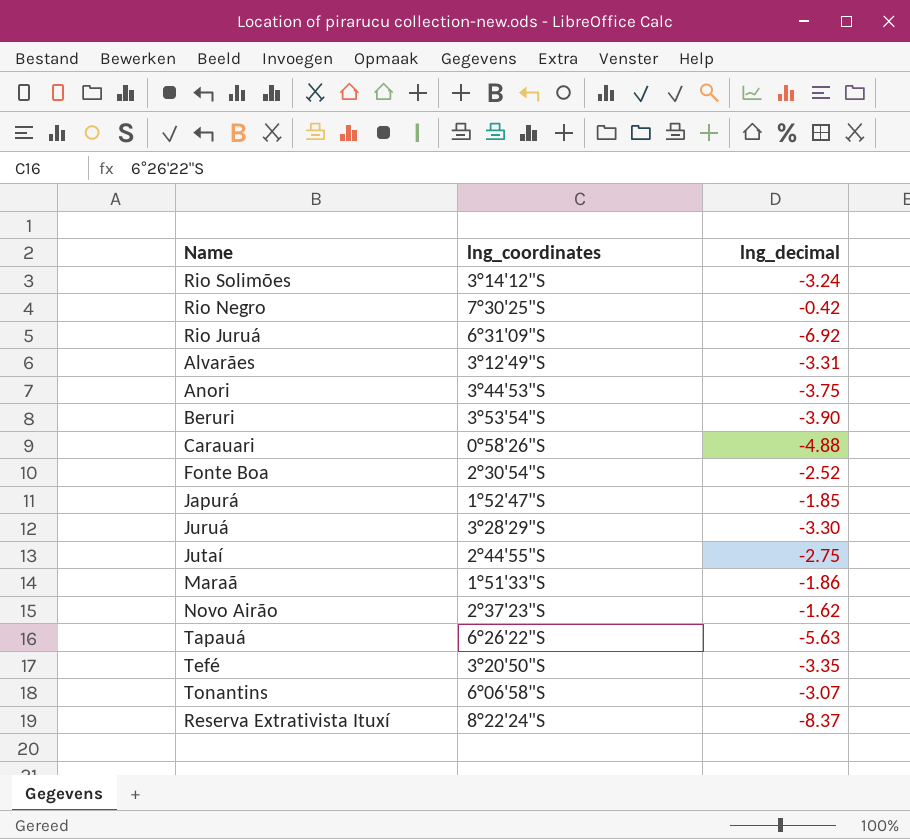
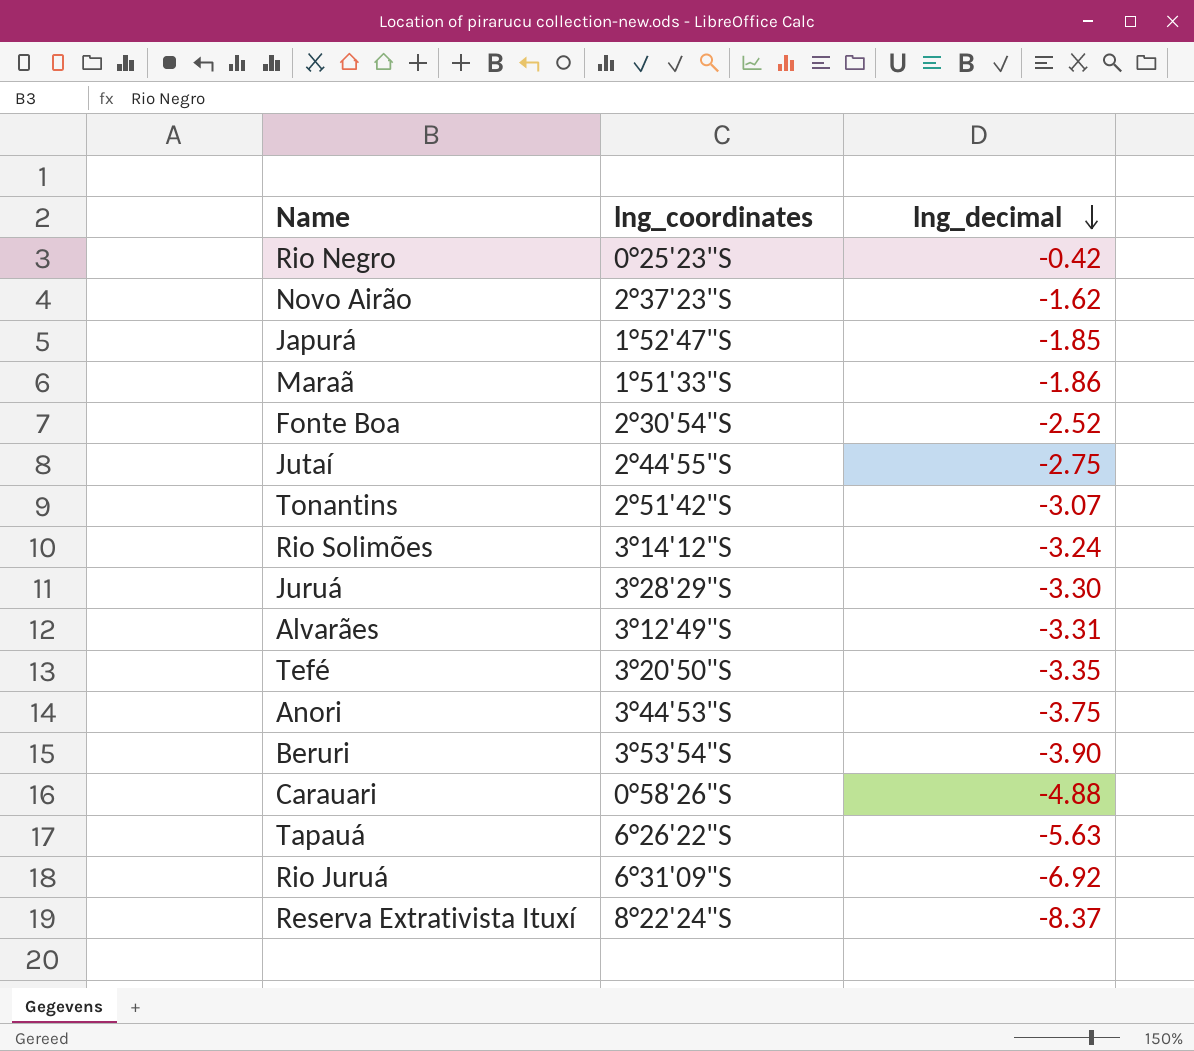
row order: none -> lng_decimal descending
Rio Negro | lng_coordinates: 7°30'25"S -> 0°25'23"S
Tonantins | lng_coordinates: 6°06'58"S -> 2°51'42"S

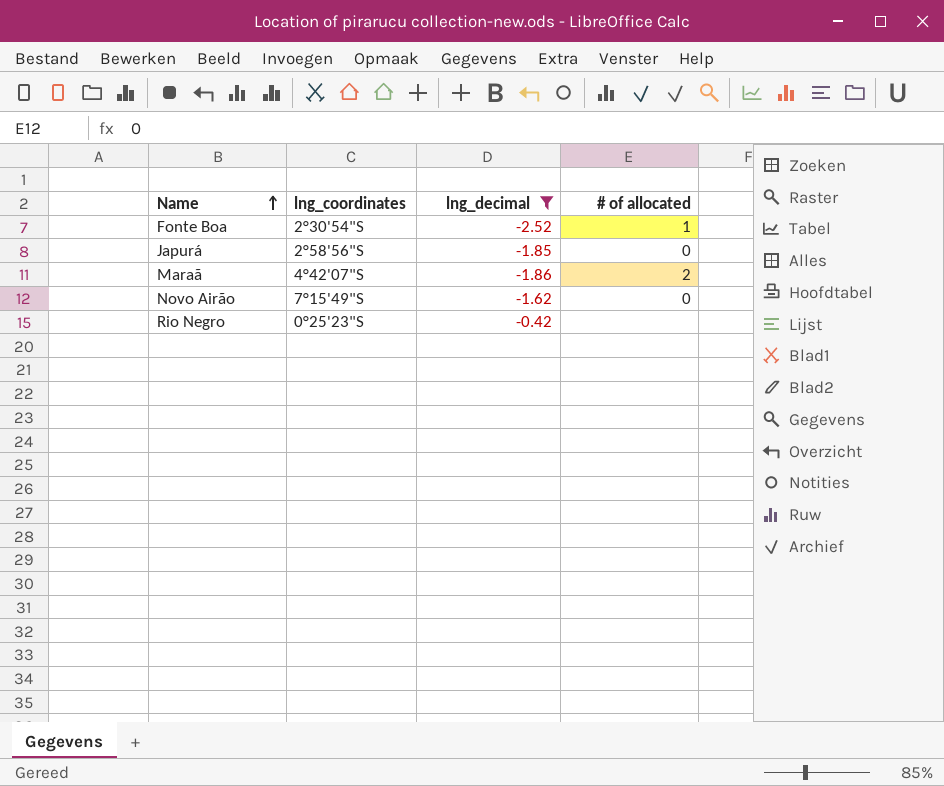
filter: none -> lng_decimal >= -2.52
row order: lng_decimal descending -> Name ascending
column # of allocated | position: none -> 4
Japurá | lng_coordinates: 1°52'47"S -> 2°58'56"S
Maraã | lng_coordinates: 1°51'33"S -> 4°42'07"S
Novo Airão | lng_coordinates: 2°37'23"S -> 7°15'49"S

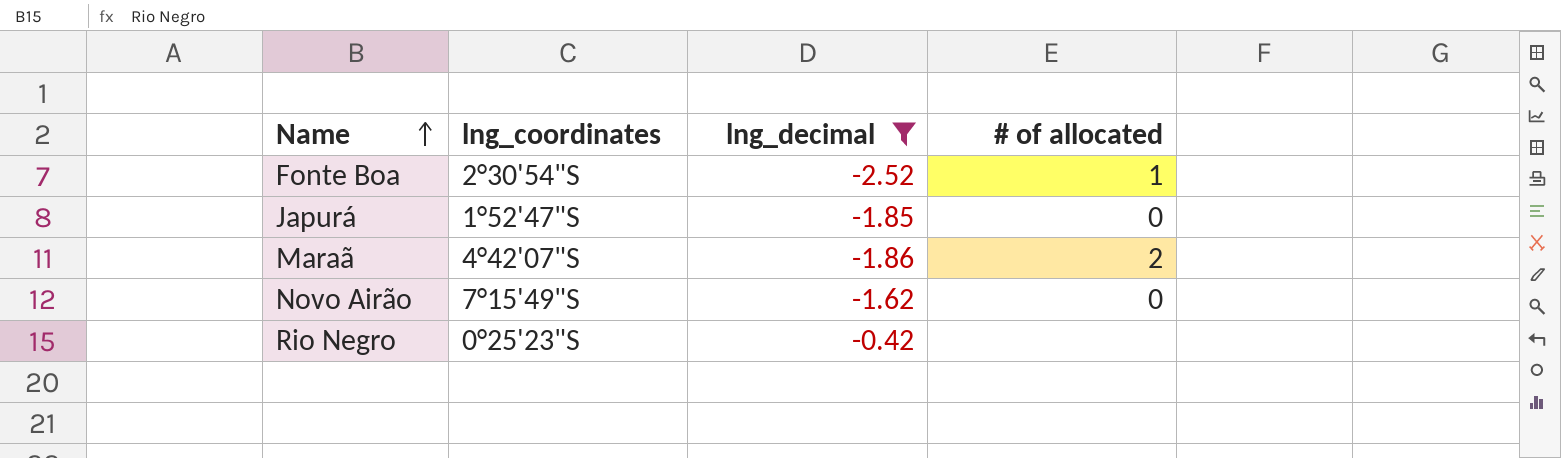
Japurá | lng_coordinates: 2°58'56"S -> 1°52'47"S

